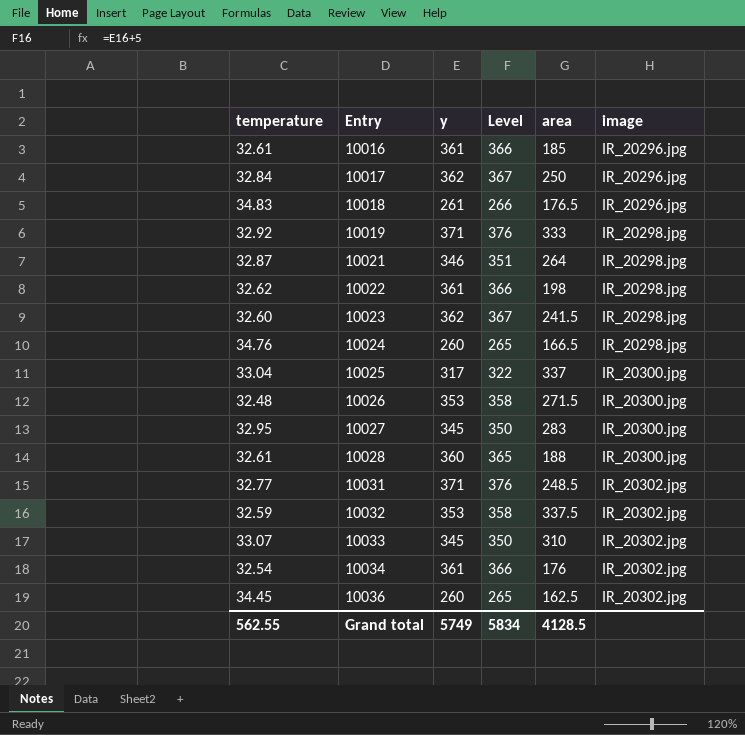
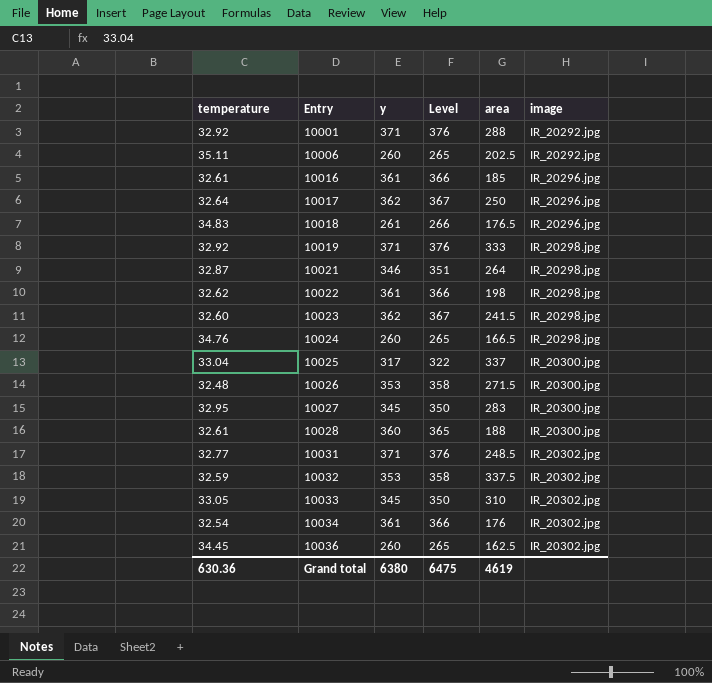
row 10001: none -> 32.92 | 371 | 376 | 288 | IR_20292.jpg
row 10006: none -> 35.11 | 260 | 265 | 202.5 | IR_20292.jpg
10017 | temperature: 32.84 -> 32.64
10033 | temperature: 33.07 -> 33.05
Grand total | temperature: 562.55 -> 630.36
Grand total | y: 5749 -> 6380
Grand total | Level: 5834 -> 6475
Grand total | area: 4128.5 -> 4619

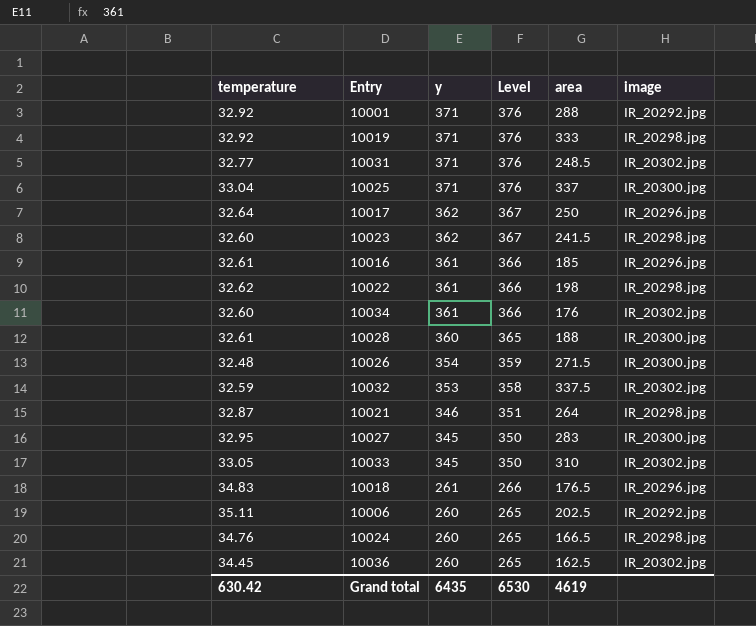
row order: Entry ascending -> y descending
10025 | y: 317 -> 371
10025 | Level: 322 -> 376
10034 | temperature: 32.54 -> 32.60
10026 | y: 353 -> 354
10026 | Level: 358 -> 359
Grand total | temperature: 630.36 -> 630.42
Grand total | y: 6380 -> 6435
Grand total | Level: 6475 -> 6530

